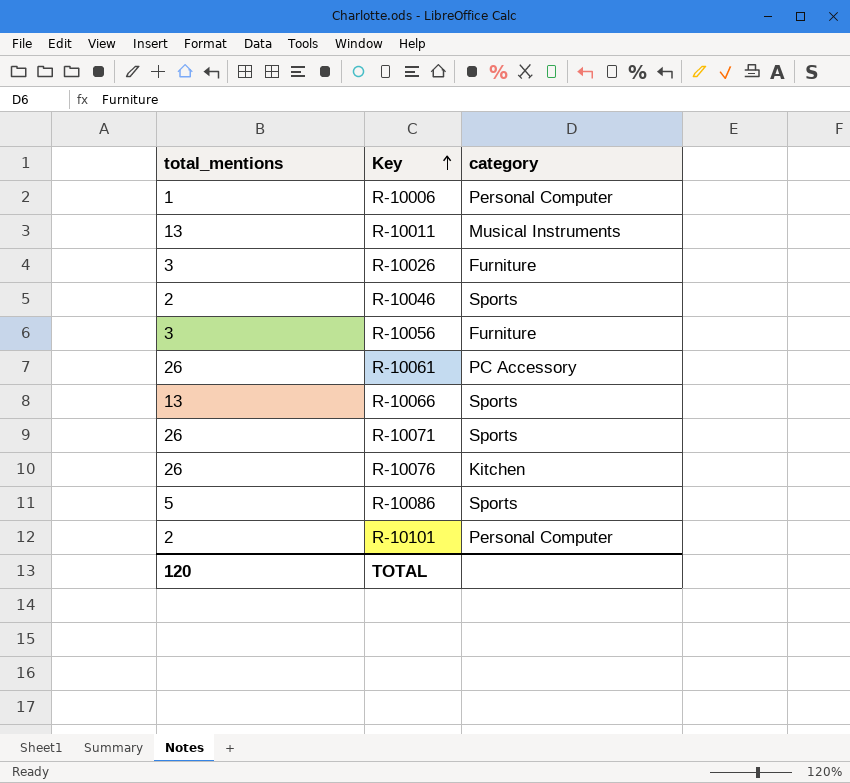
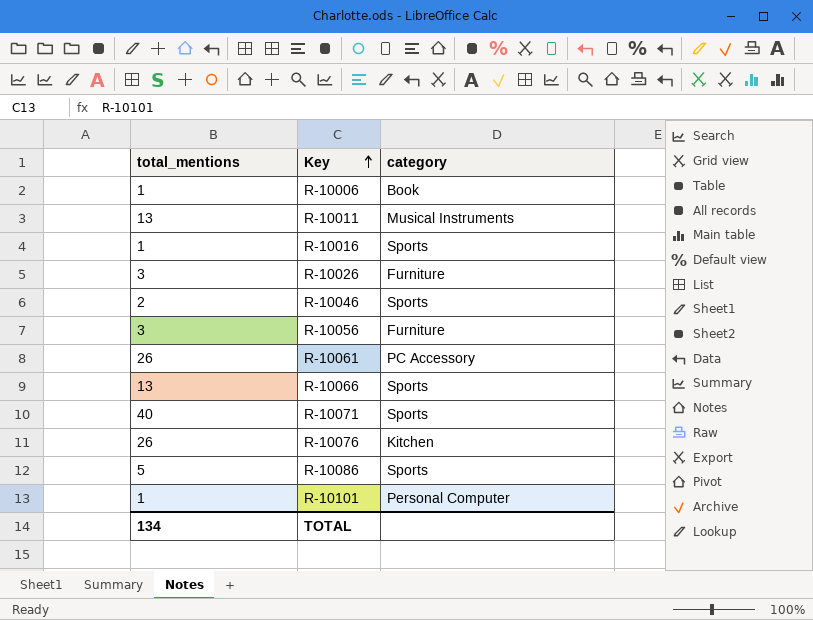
R-10006 | category: Personal Computer -> Book
row R-10016: none -> 1 | Sports
R-10071 | total_mentions: 26 -> 40
R-10101 | total_mentions: 2 -> 1
TOTAL | total_mentions: 120 -> 134

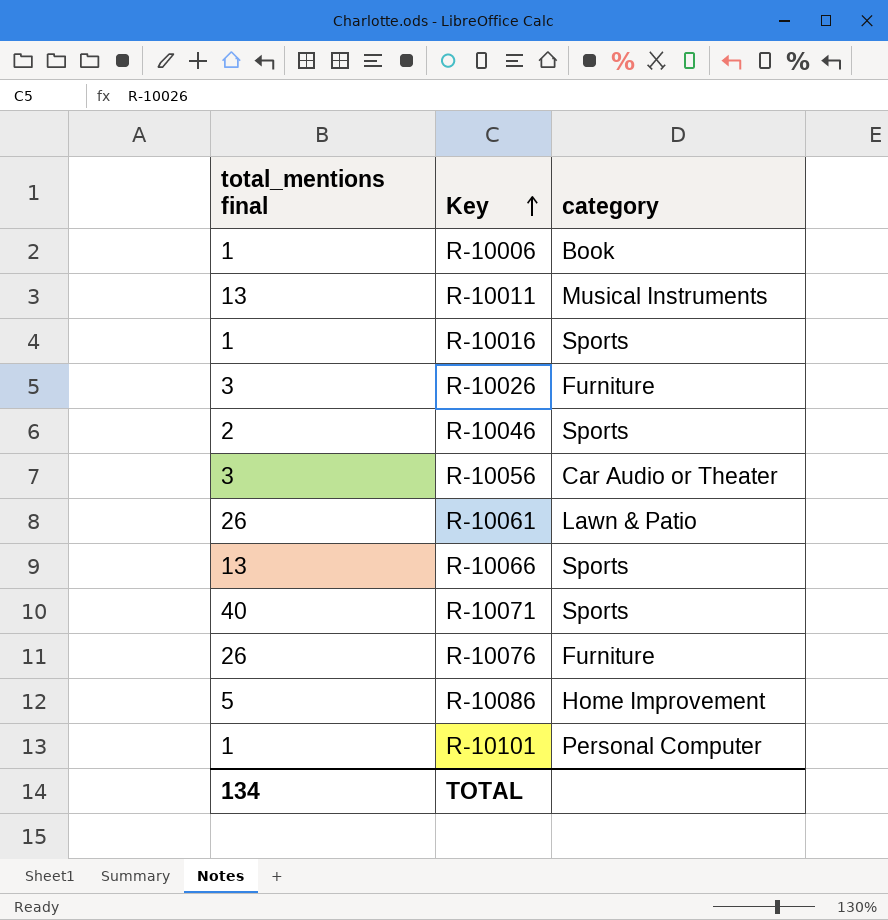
column name: total_mentions -> total_mentions final
R-10056 | category: Furniture -> Car Audio or Theater
R-10061 | category: PC Accessory -> Lawn & Patio
R-10076 | category: Kitchen -> Furniture
R-10086 | category: Sports -> Home Improvement

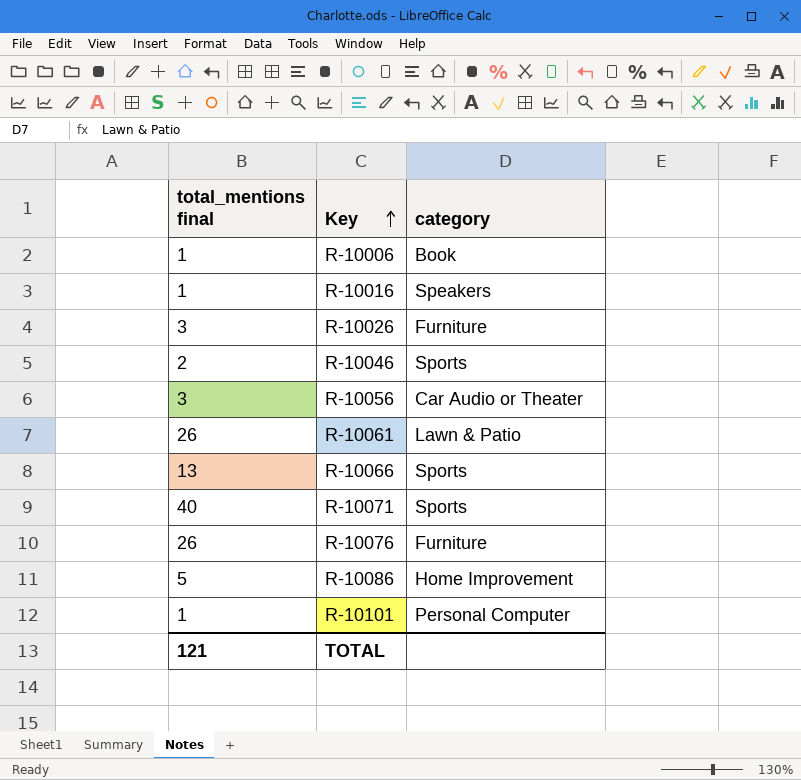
row R-10011: 13 | Musical Instruments -> none
R-10016 | category: Sports -> Speakers
TOTAL | total_mentions final: 134 -> 121

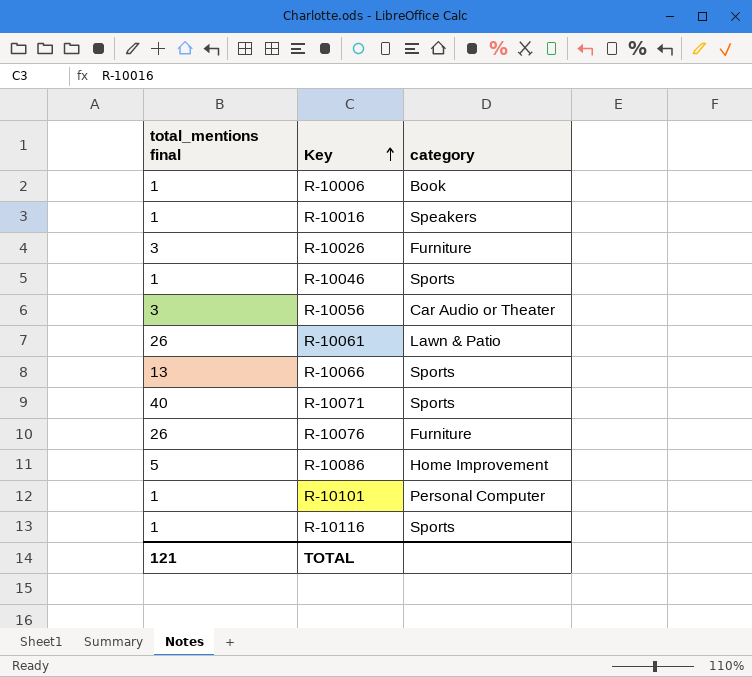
R-10046 | total_mentions final: 2 -> 1
row R-10116: none -> 1 | Sports

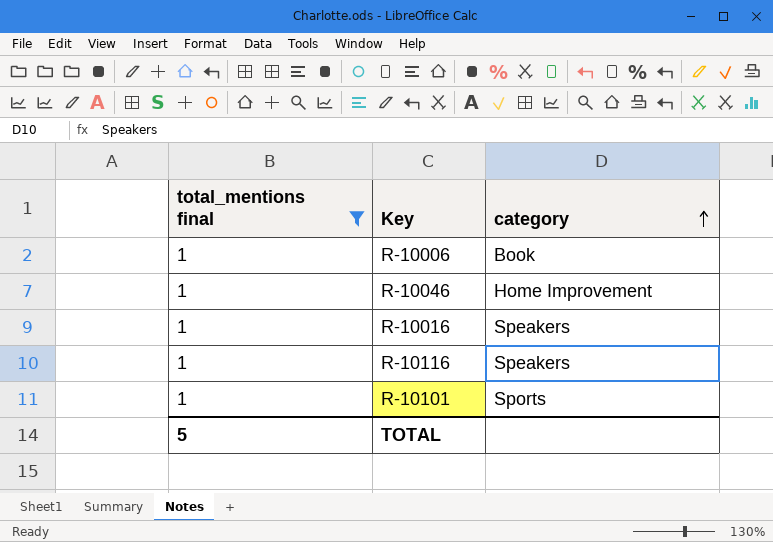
filter: none -> total_mentions final = 1
row order: Key ascending -> category ascending
R-10046 | category: Sports -> Home Improvement
R-10116 | category: Sports -> Speakers
R-10101 | category: Personal Computer -> Sports
TOTAL | total_mentions final: 121 -> 5

